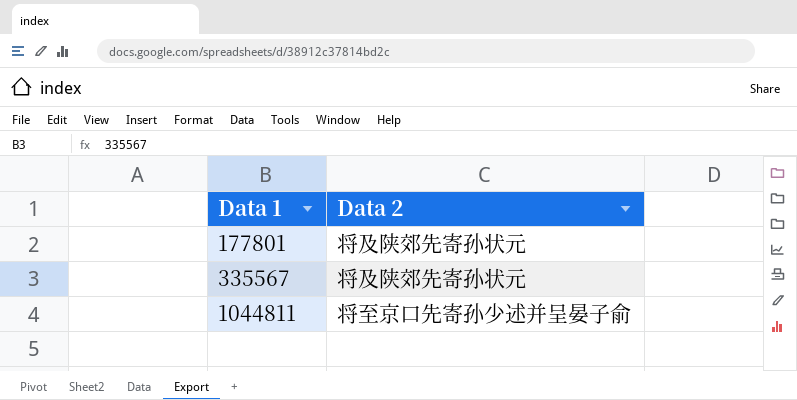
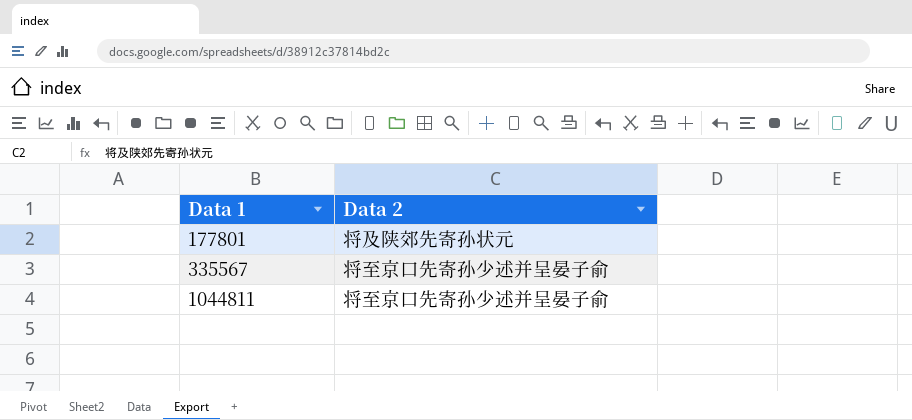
335567 | Data 2: 将及陕郊先寄孙状元 -> 将至京口先寄孙少述并呈晏子俞

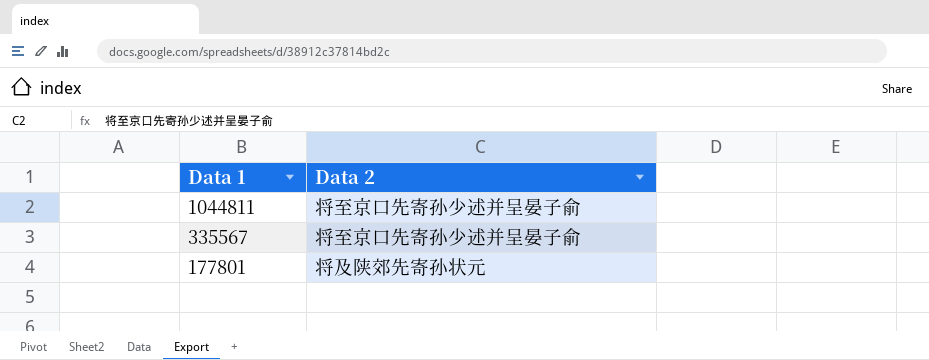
row order: Data 1 ascending -> Data 1 descending

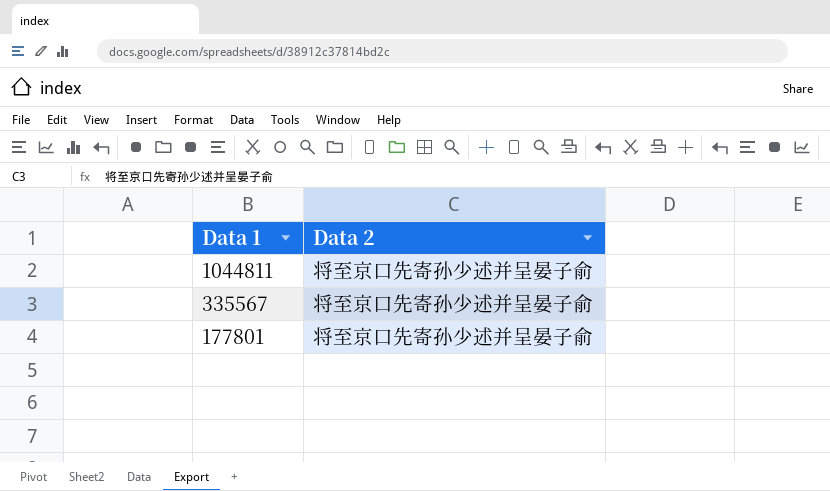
177801 | Data 2: 将及陕郊先寄孙状元 -> 将至京口先寄孙少述并呈晏子俞

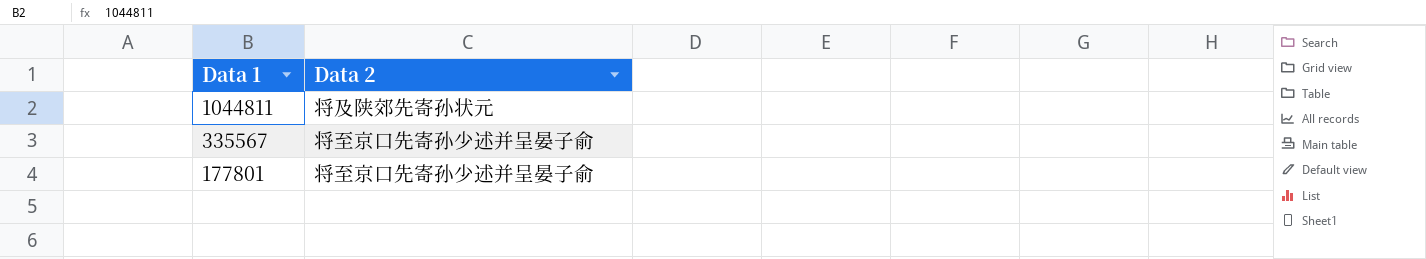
1044811 | Data 2: 将至京口先寄孙少述并呈晏子俞 -> 将及陕郊先寄孙状元

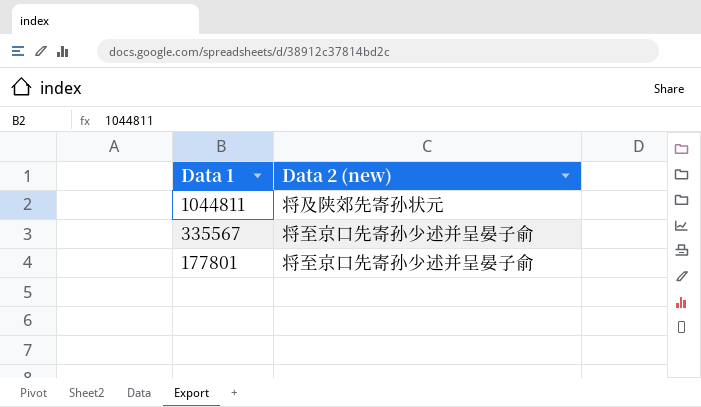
column name: Data 2 -> Data 2 (new)

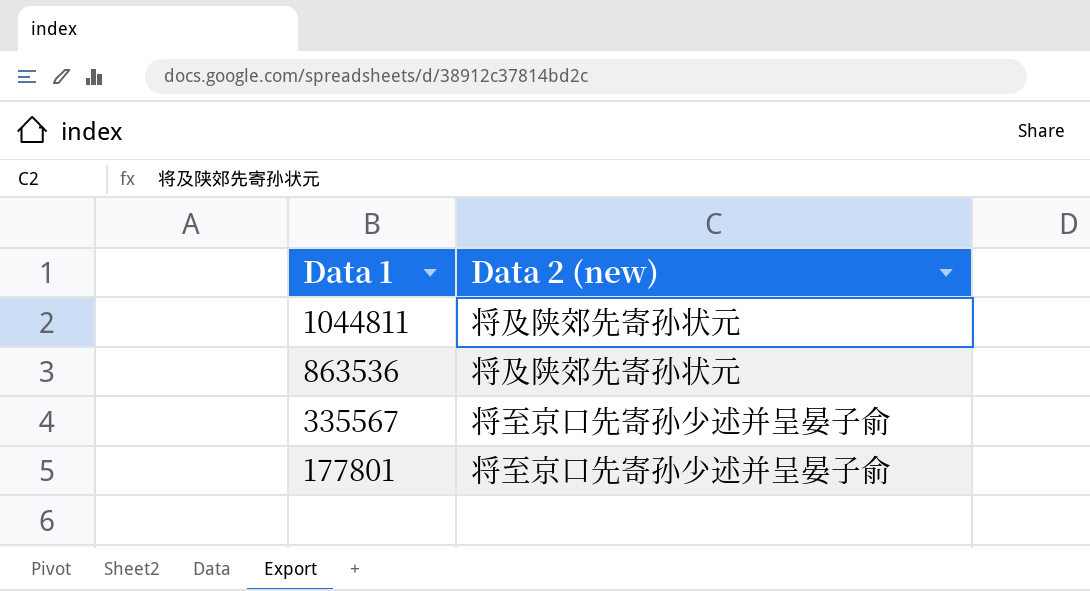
row 863536: none -> 将及陕郊先寄孙状元

